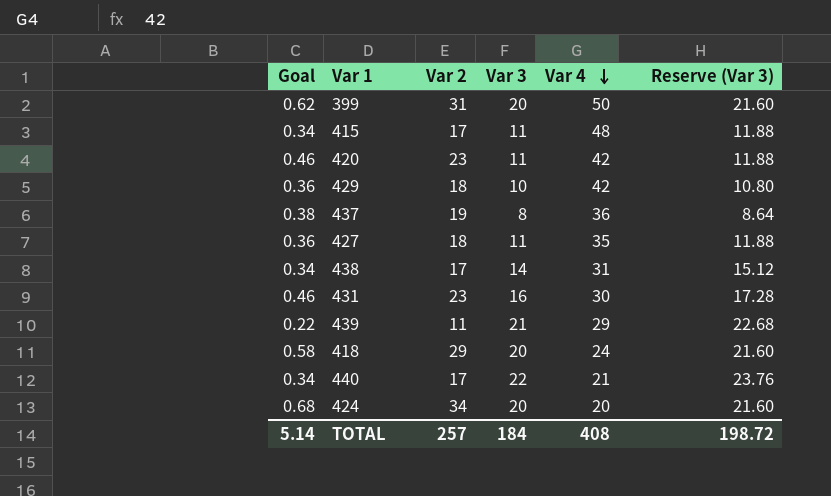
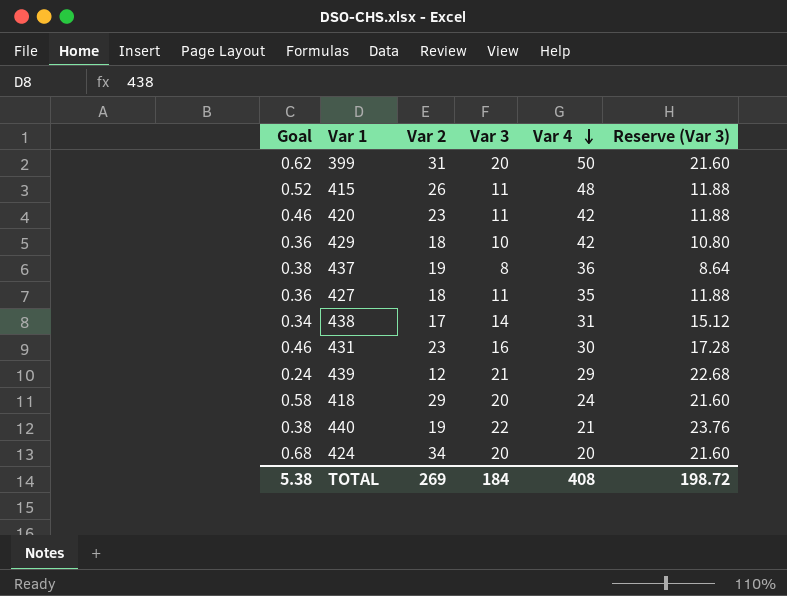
415 | Goal: 0.34 -> 0.52
415 | Var 2: 17 -> 26
439 | Goal: 0.22 -> 0.24
439 | Var 2: 11 -> 12
440 | Goal: 0.34 -> 0.38
440 | Var 2: 17 -> 19
TOTAL | Goal: 5.14 -> 5.38
TOTAL | Var 2: 257 -> 269

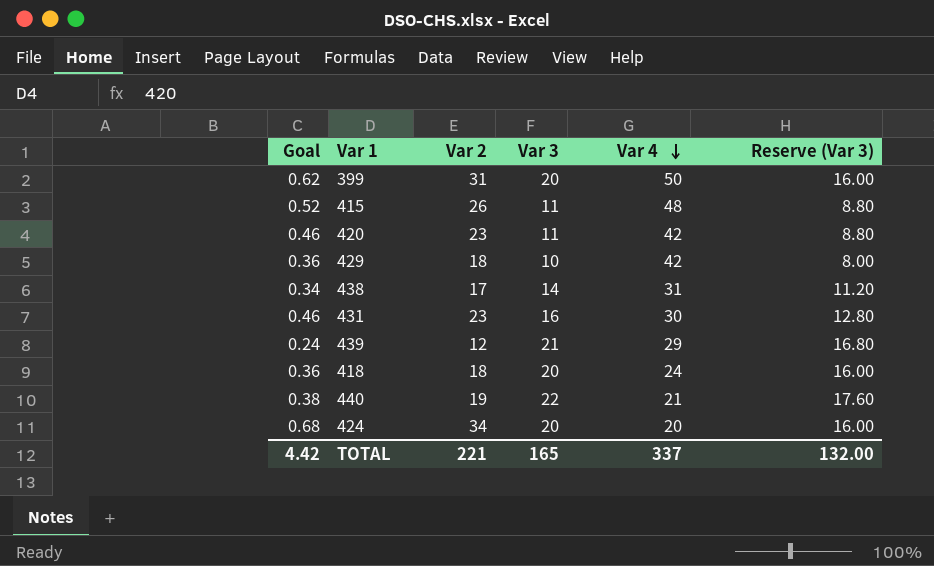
column Reserve (Var 3) | formula: [Var 3] * 1.08 -> [Var 3] * 0.8
row 437: 0.38 | 19 | 8 | 36 | 8.64 -> none
row 427: 0.36 | 18 | 11 | 35 | 11.88 -> none
418 | Goal: 0.58 -> 0.36
418 | Var 2: 29 -> 18
TOTAL | Goal: 5.38 -> 4.42
TOTAL | Var 2: 269 -> 221
TOTAL | Var 3: 184 -> 165
TOTAL | Var 4: 408 -> 337
TOTAL | Reserve (Var 3): 198.72 -> 132.00

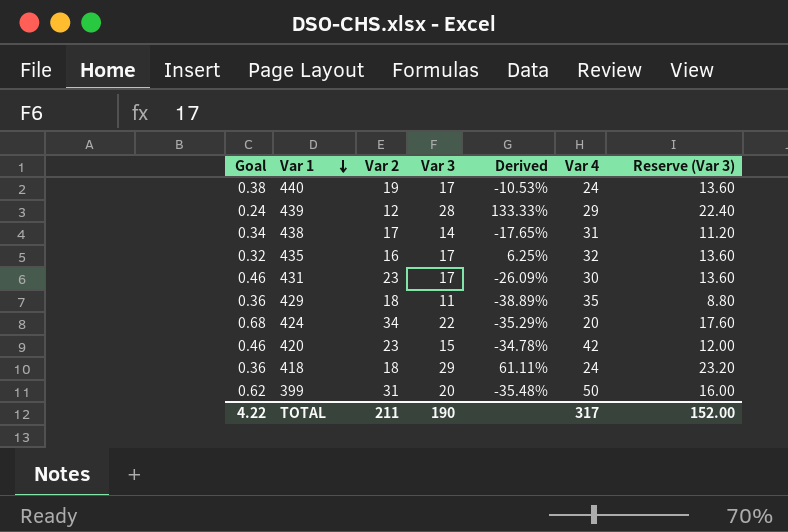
row order: Var 4 descending -> Var 1 descending
column Derived | formula: none -> ([Var 3] - [Var 2]) / [Var 2]
row 415: 0.52 | 26 | 11 | 48 | 8.80 -> none
440 | Var 3: 22 -> 17
440 | Var 4: 21 -> 24
440 | Reserve (Var 3): 17.60 -> 13.60
439 | Var 3: 21 -> 28
439 | Reserve (Var 3): 16.80 -> 22.40
row 435: none -> 0.32 | 16 | 17 | 6.25% | 32 | 13.60
431 | Var 3: 16 -> 17
431 | Reserve (Var 3): 12.80 -> 13.60
429 | Var 3: 10 -> 11
429 | Var 4: 42 -> 35
429 | Reserve (Var 3): 8.00 -> 8.80
424 | Var 3: 20 -> 22
424 | Reserve (Var 3): 16.00 -> 17.60
420 | Var 3: 11 -> 15
420 | Reserve (Var 3): 8.80 -> 12.00
418 | Var 3: 20 -> 29
418 | Reserve (Var 3): 16.00 -> 23.20
TOTAL | Goal: 4.42 -> 4.22
TOTAL | Var 2: 221 -> 211
TOTAL | Var 3: 165 -> 190
TOTAL | Var 4: 337 -> 317
TOTAL | Reserve (Var 3): 132.00 -> 152.00

